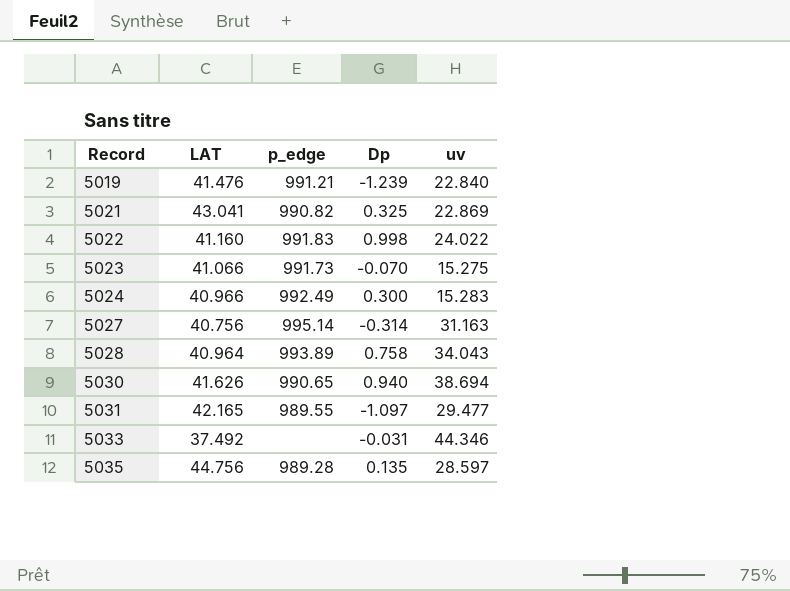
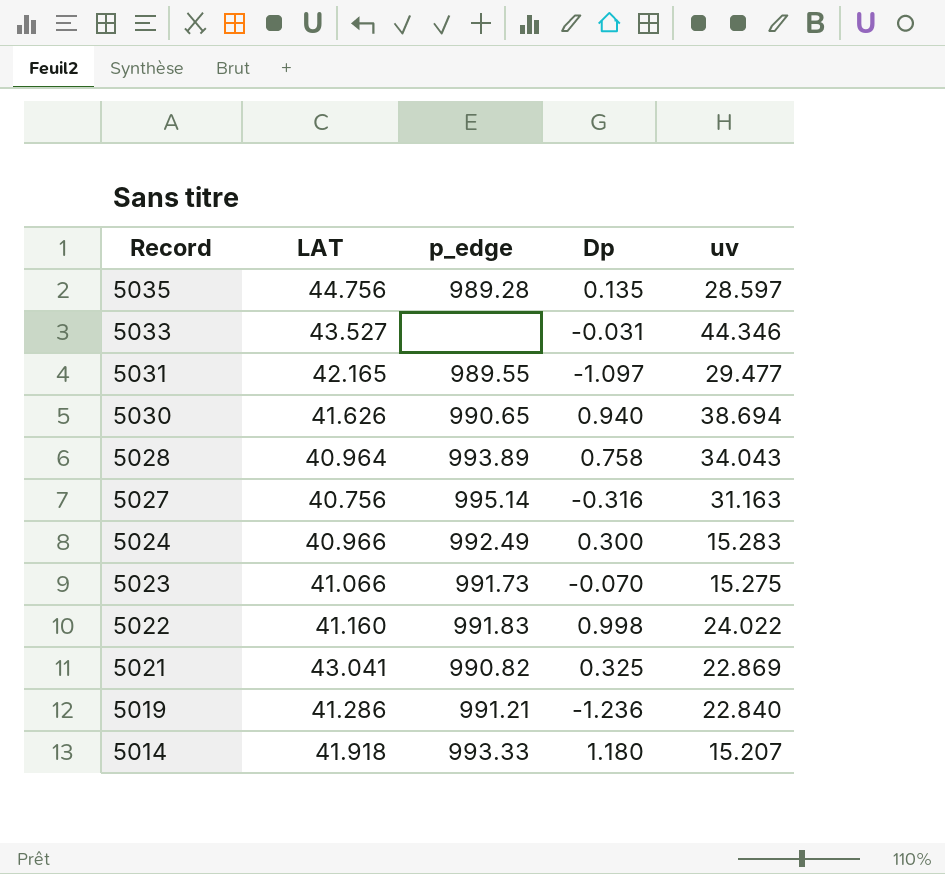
row order: Record ascending -> Record descending
5033 | LAT: 37.492 -> 43.527
5027 | Dp: -0.314 -> -0.316
5019 | LAT: 41.476 -> 41.286
5019 | Dp: -1.239 -> -1.236
row 5014: none -> 41.918 | 993.33 | 1.180 | 15.207

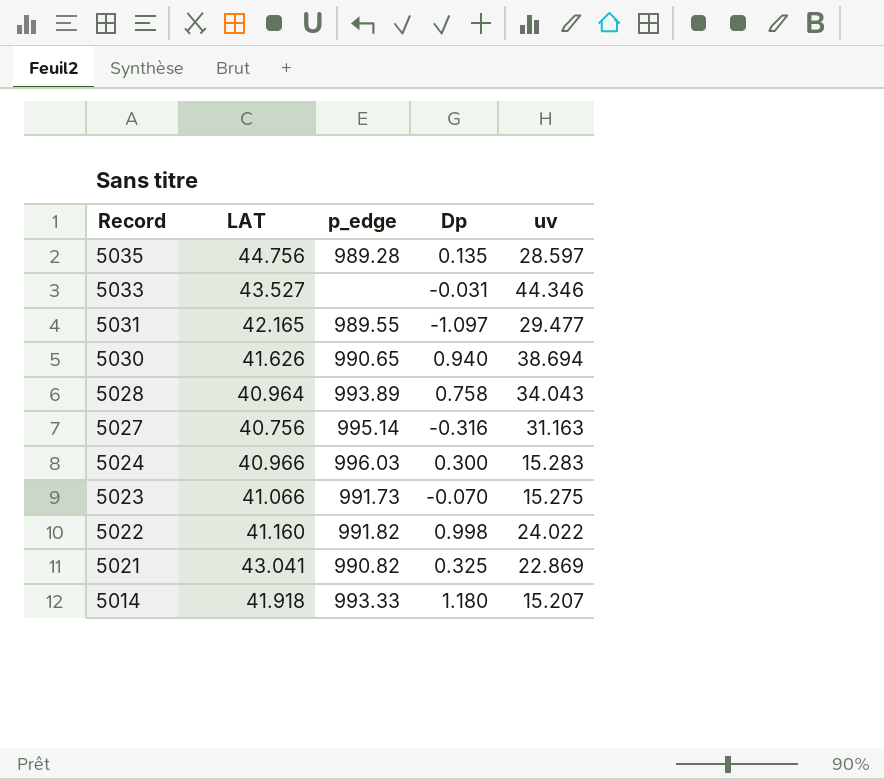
row 5019: 41.286 | 991.21 | -1.236 | 22.840 -> none
5024 | p_edge: 992.49 -> 996.03
5022 | p_edge: 991.83 -> 991.82

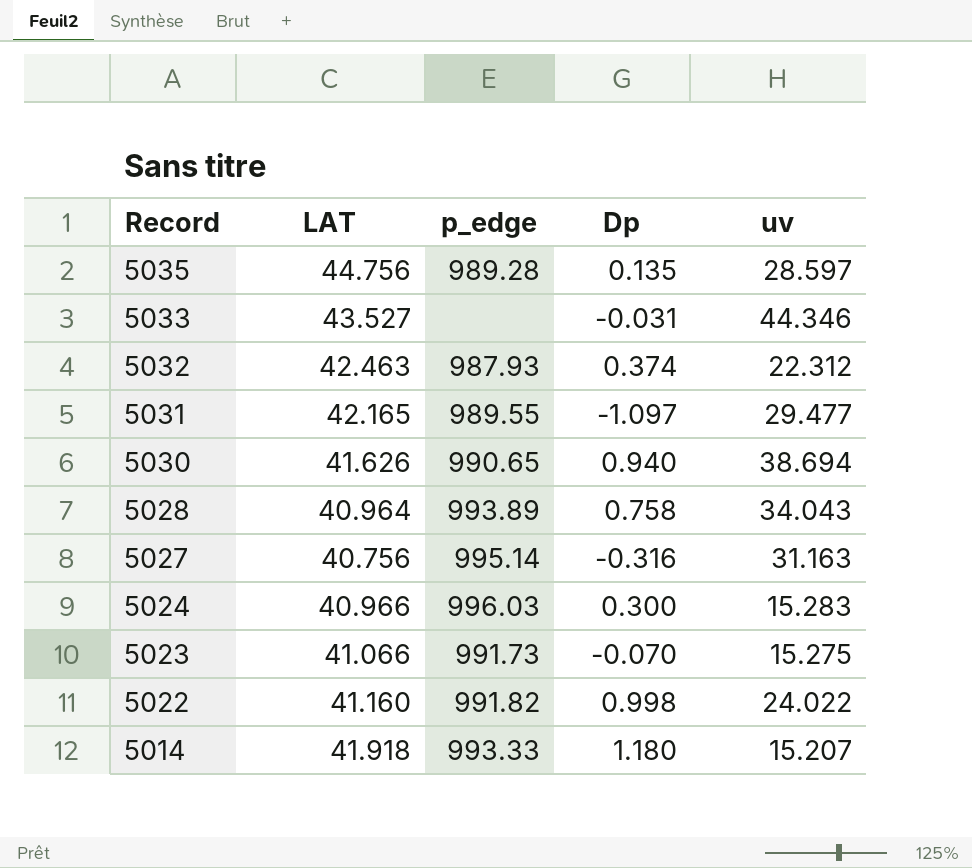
row 5021: 43.041 | 990.82 | 0.325 | 22.869 -> none
row 5032: none -> 42.463 | 987.93 | 0.374 | 22.312

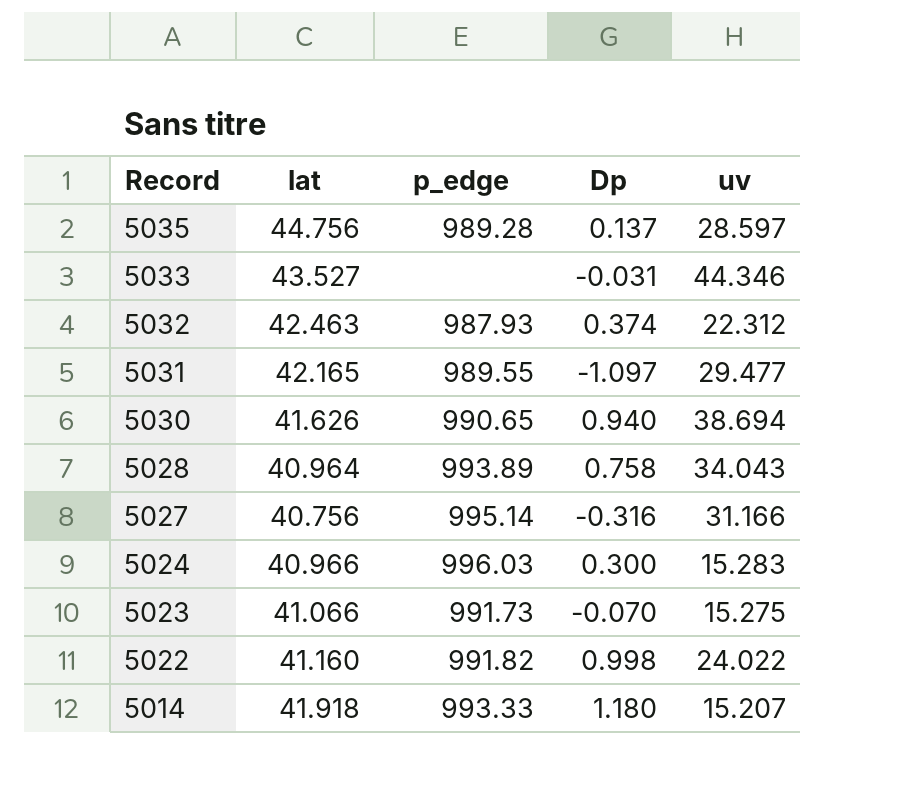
column name: LAT -> lat
5035 | Dp: 0.135 -> 0.137
5027 | uv: 31.163 -> 31.166

